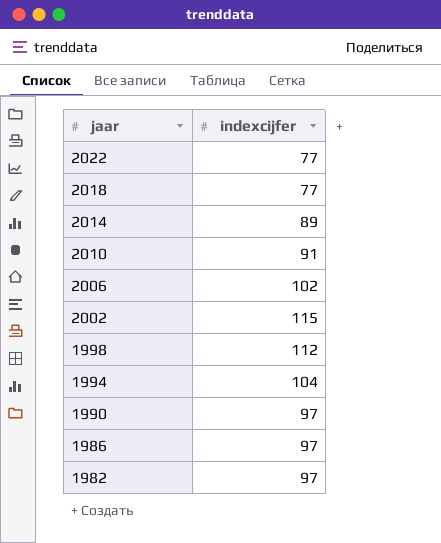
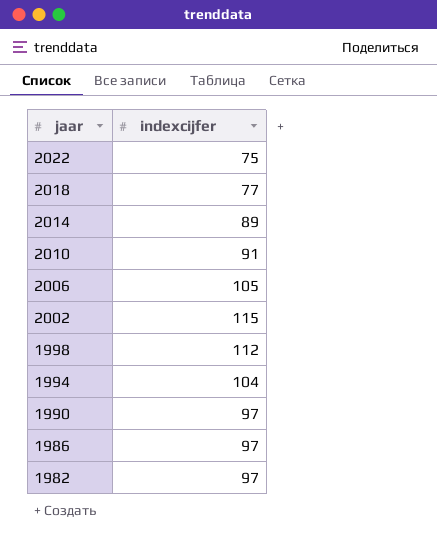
2022 | indexcijfer: 77 -> 75
2006 | indexcijfer: 102 -> 105

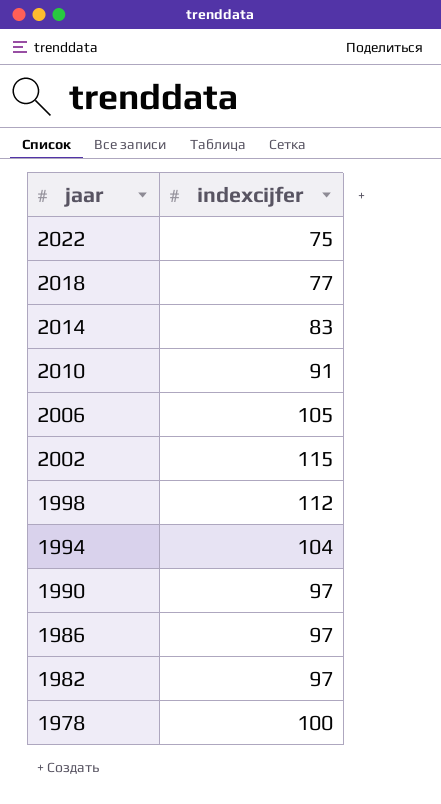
2014 | indexcijfer: 89 -> 83
row 1978: none -> 100

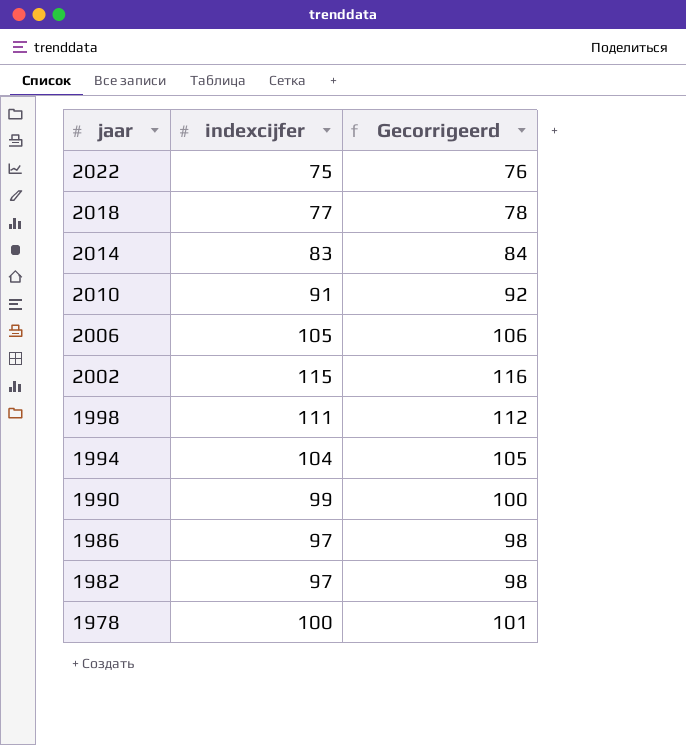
column Gecorrigeerd | formula: none -> [indexcijfer] + 1
1998 | indexcijfer: 112 -> 111
1990 | indexcijfer: 97 -> 99

